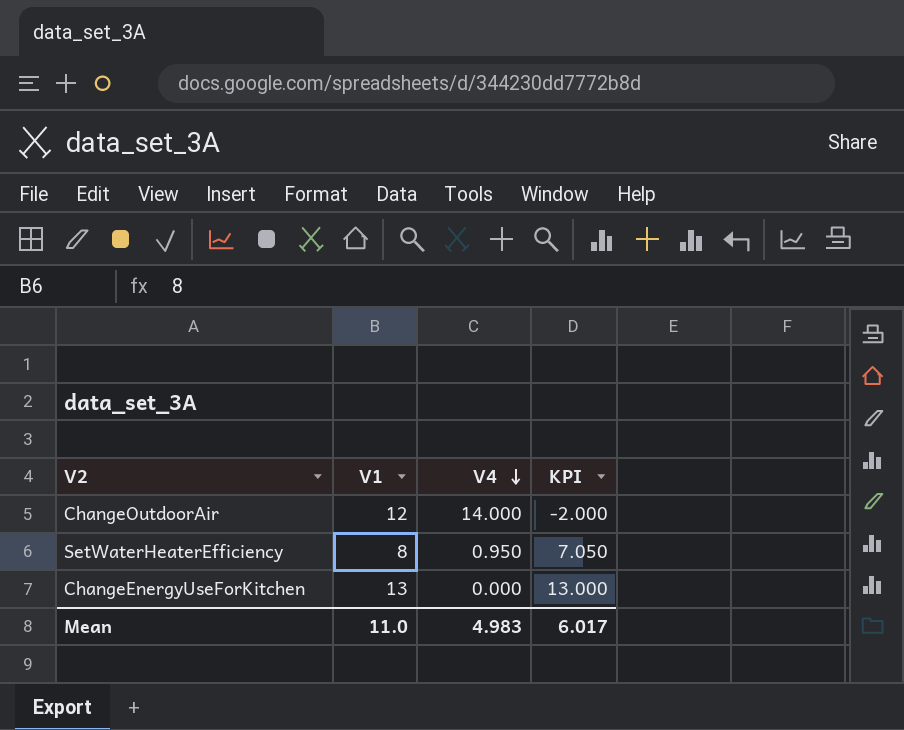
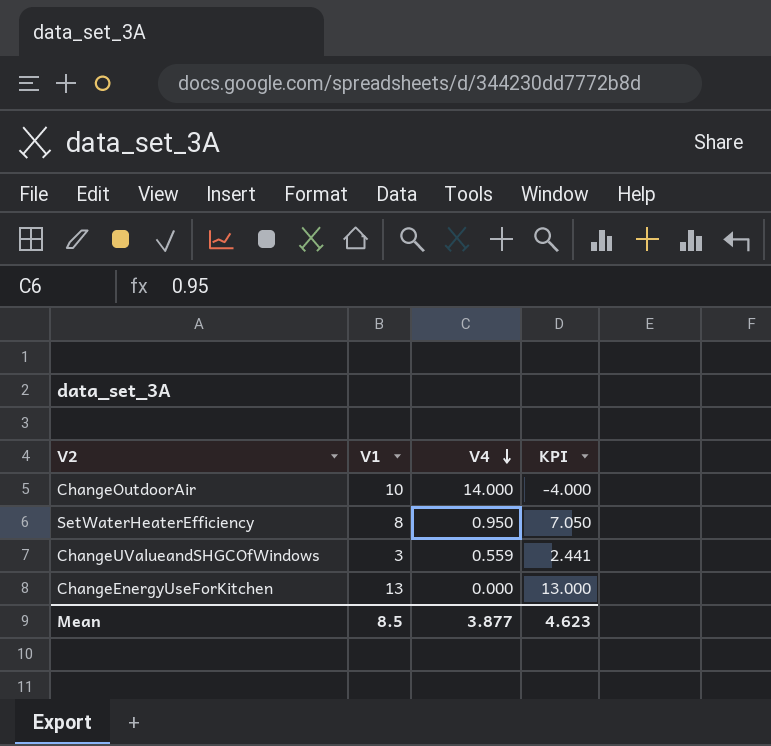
ChangeOutdoorAir | V1: 12 -> 10
ChangeOutdoorAir | KPI: -2.000 -> -4.000
row ChangeUValueandSHGCOfWindows: none -> 3 | 0.559 | 2.441
Mean | V1: 11.0 -> 8.5
Mean | V4: 4.983 -> 3.877
Mean | KPI: 6.017 -> 4.623

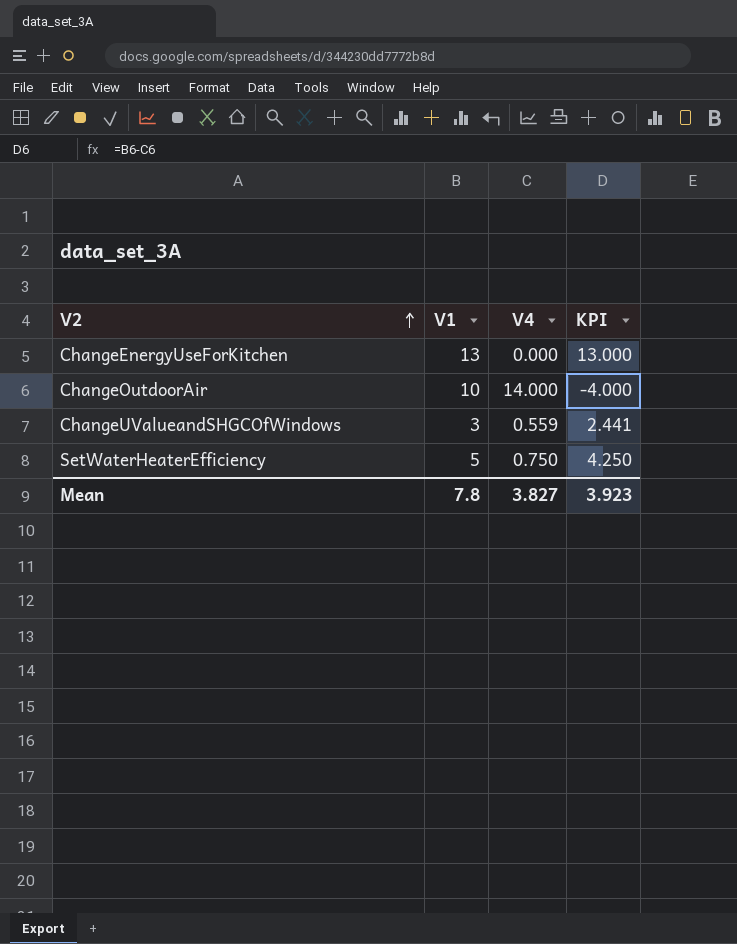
row order: V4 descending -> V2 ascending
SetWaterHeaterEfficiency | V1: 8 -> 5
SetWaterHeaterEfficiency | V4: 0.950 -> 0.750
SetWaterHeaterEfficiency | KPI: 7.050 -> 4.250
Mean | V1: 8.5 -> 7.8
Mean | V4: 3.877 -> 3.827
Mean | KPI: 4.623 -> 3.923

